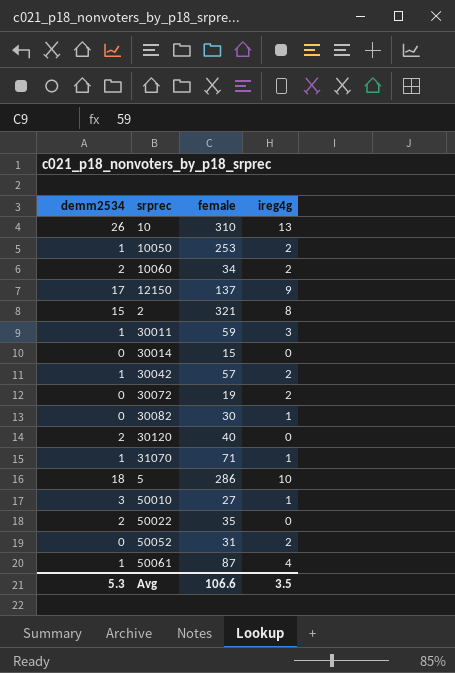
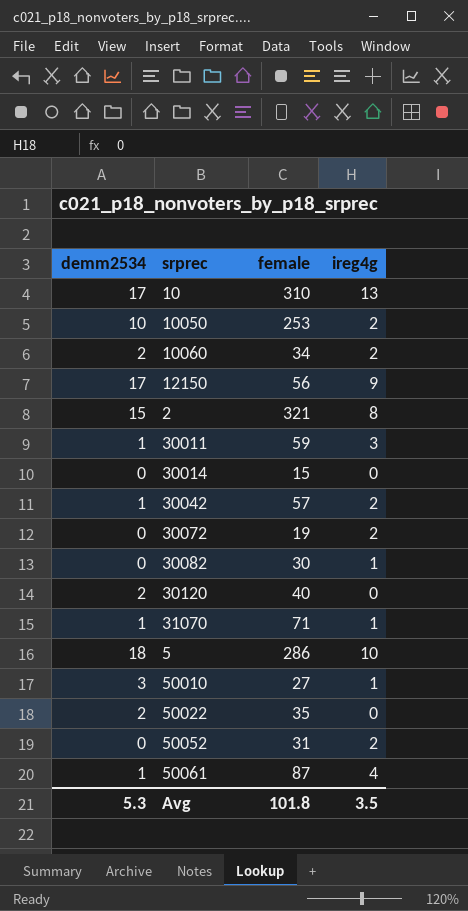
10 | demm2534: 26 -> 17
10050 | demm2534: 1 -> 10
12150 | female: 137 -> 56
Avg | female: 106.6 -> 101.8

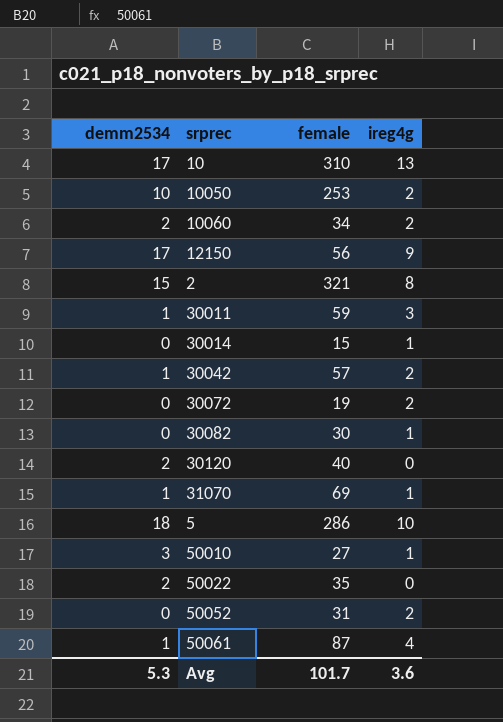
30014 | ireg4g: 0 -> 1
31070 | female: 71 -> 69
Avg | female: 101.8 -> 101.7
Avg | ireg4g: 3.5 -> 3.6

